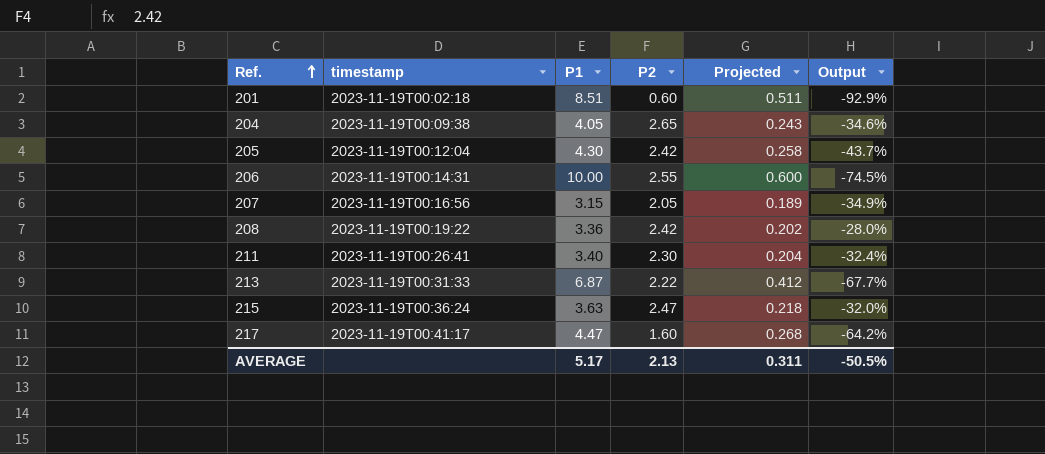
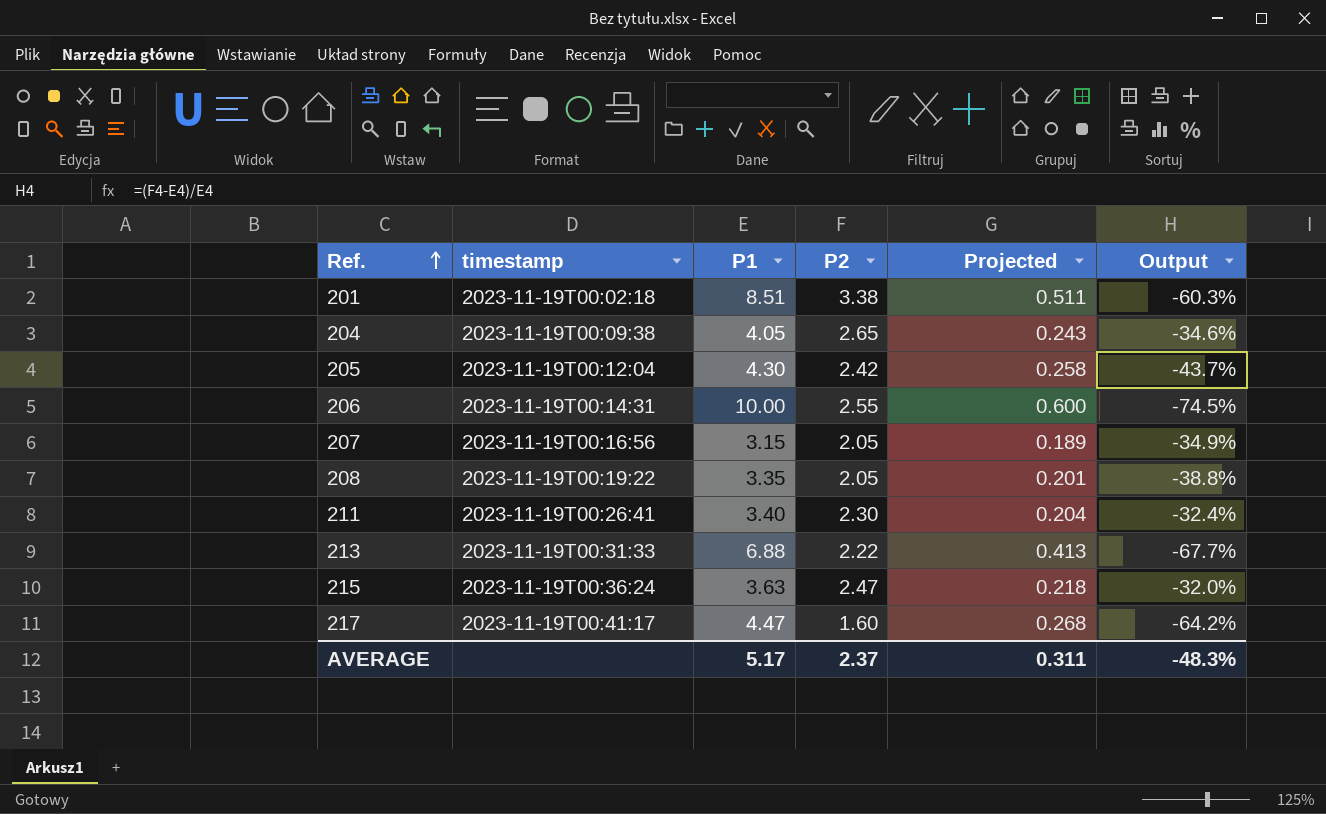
201 | P2: 0.60 -> 3.38
201 | Output: -92.9% -> -60.3%
208 | P1: 3.36 -> 3.35
208 | P2: 2.42 -> 2.05
208 | Projected: 0.202 -> 0.201
208 | Output: -28.0% -> -38.8%
213 | P1: 6.87 -> 6.88
213 | Projected: 0.412 -> 0.413
AVERAGE | P2: 2.13 -> 2.37
AVERAGE | Output: -50.5% -> -48.3%

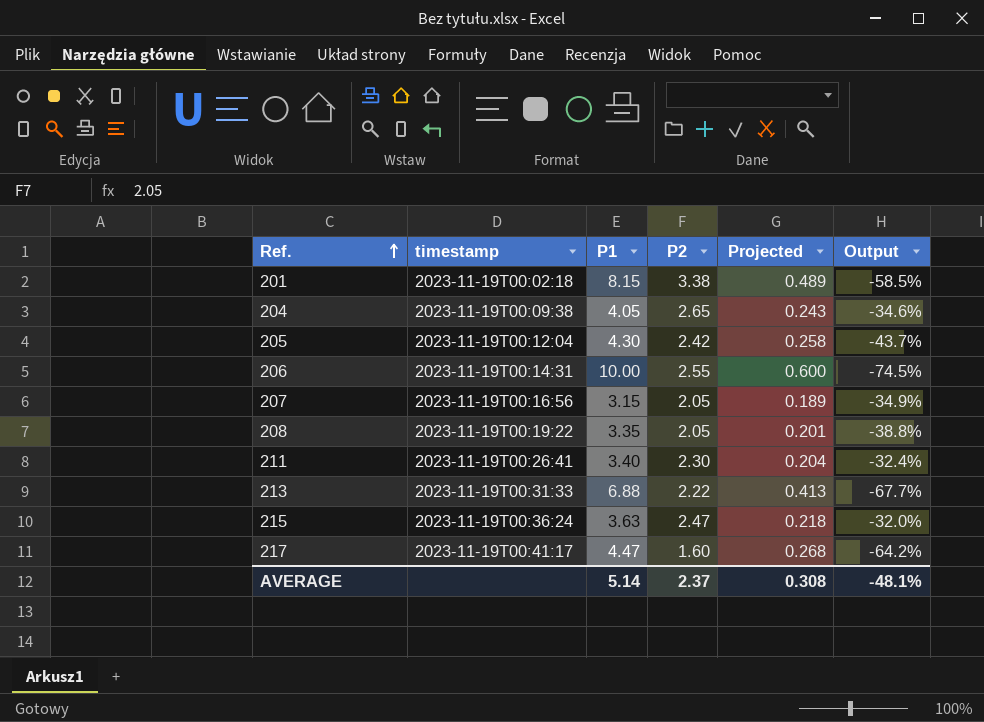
201 | P1: 8.51 -> 8.15
201 | Projected: 0.511 -> 0.489
201 | Output: -60.3% -> -58.5%
AVERAGE | P1: 5.17 -> 5.14
AVERAGE | Projected: 0.311 -> 0.308
AVERAGE | Output: -48.3% -> -48.1%

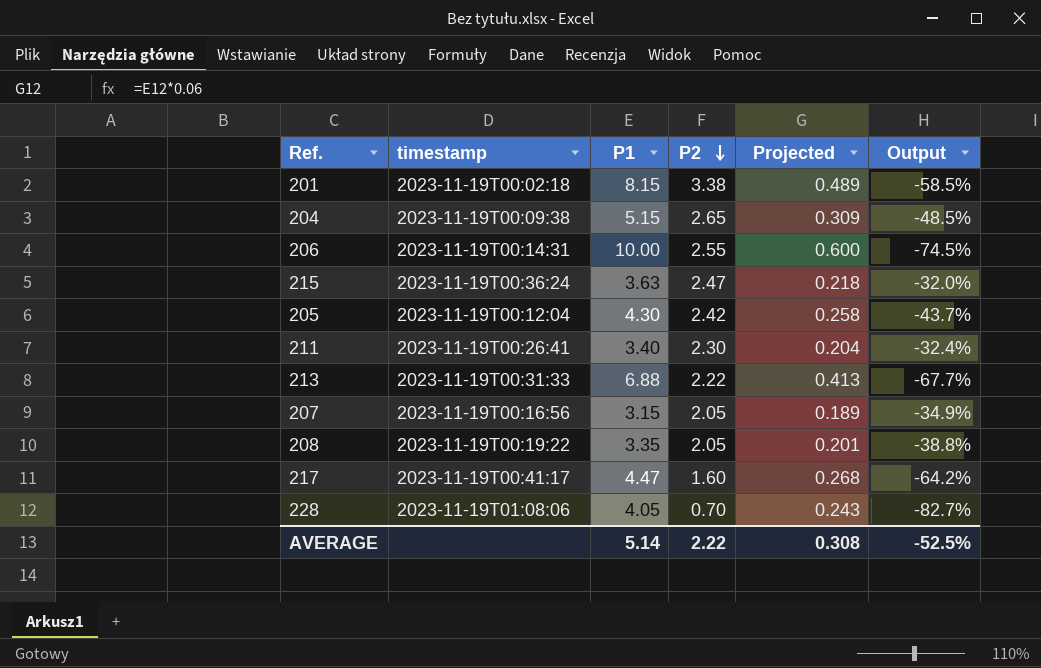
row order: Ref. ascending -> P2 descending
204 | P1: 4.05 -> 5.15
204 | Projected: 0.243 -> 0.309
204 | Output: -34.6% -> -48.5%
row 228: none -> 2023-11-19T01:08:06 | 4.05 | 0.70 | 0.243 | -82.7%
AVERAGE | P2: 2.37 -> 2.22
AVERAGE | Output: -48.1% -> -52.5%

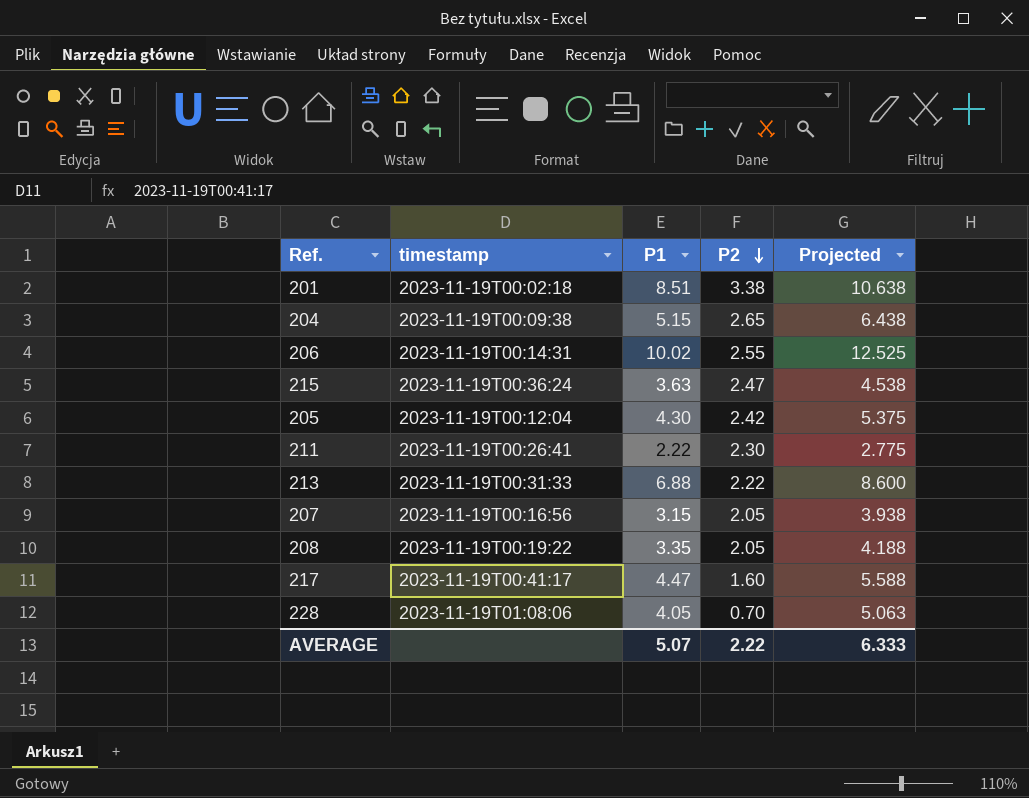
column Output | formula: ([P2] - [P1]) / [P1] -> none
column Projected | formula: [P1] * 0.06 -> [P1] * 1.25
201 | P1: 8.15 -> 8.51
206 | P1: 10.00 -> 10.02
211 | P1: 3.40 -> 2.22
AVERAGE | P1: 5.14 -> 5.07
AVERAGE | Projected: 0.308 -> 6.333

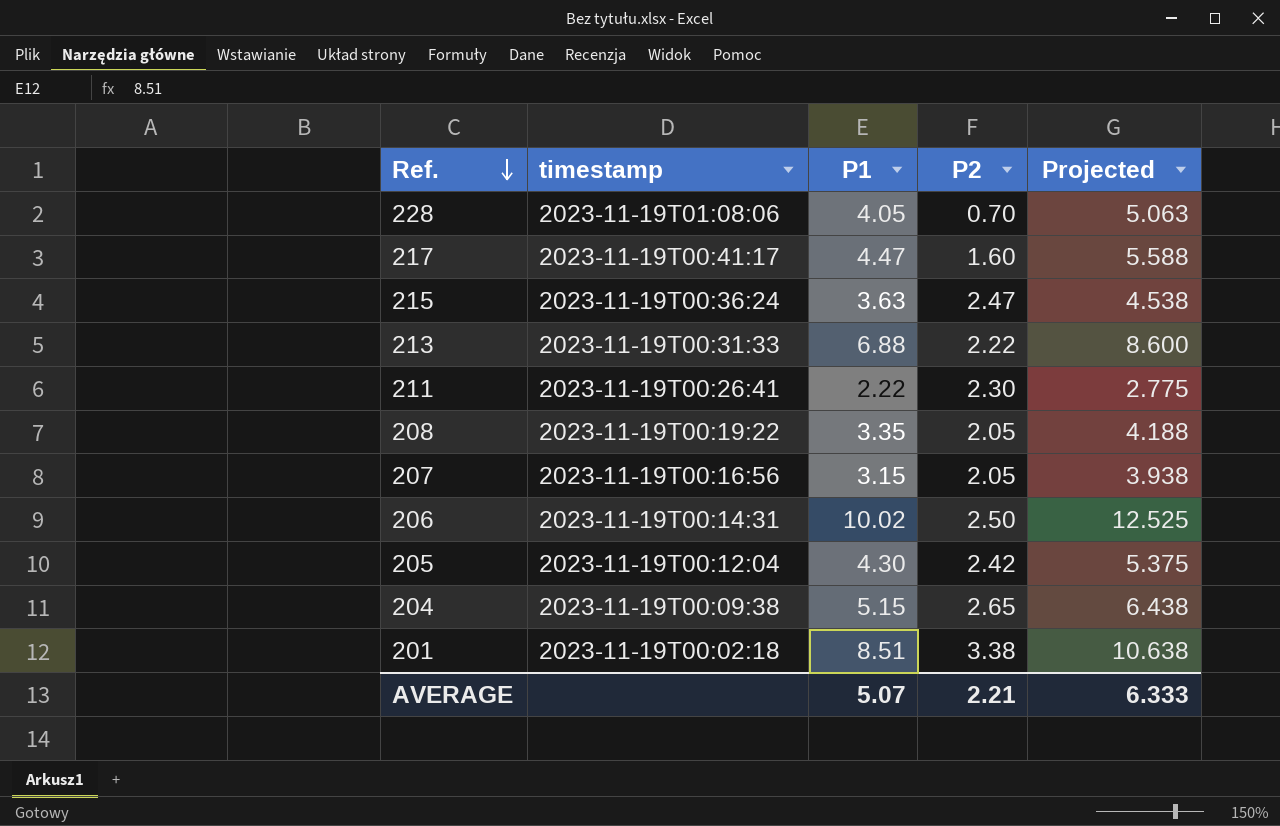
row order: P2 descending -> Ref. descending
206 | P2: 2.55 -> 2.50
AVERAGE | P2: 2.22 -> 2.21

